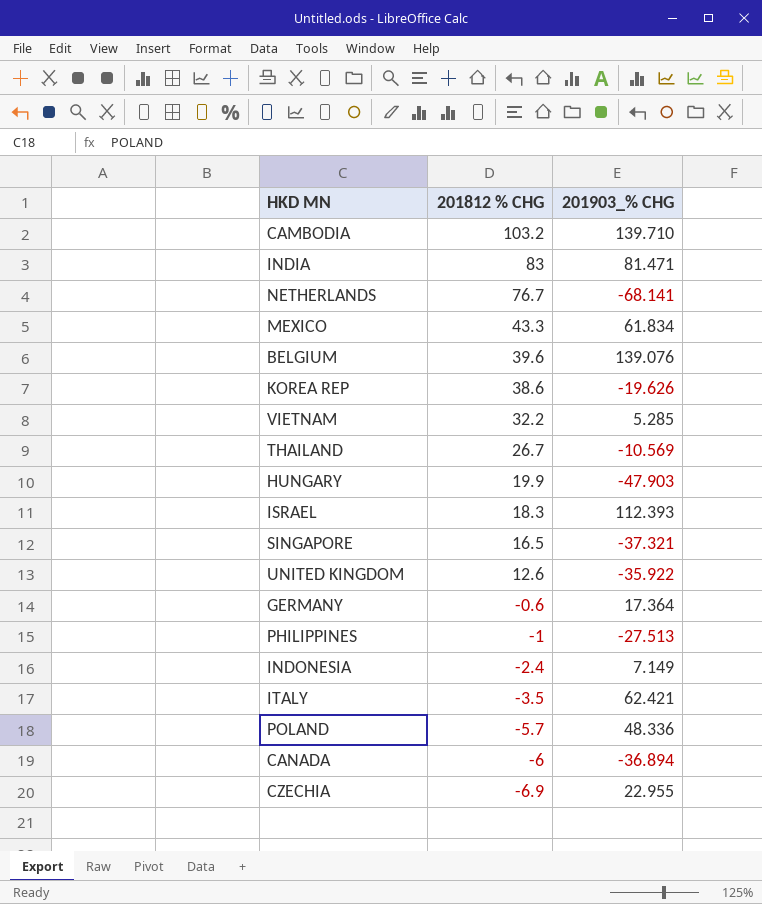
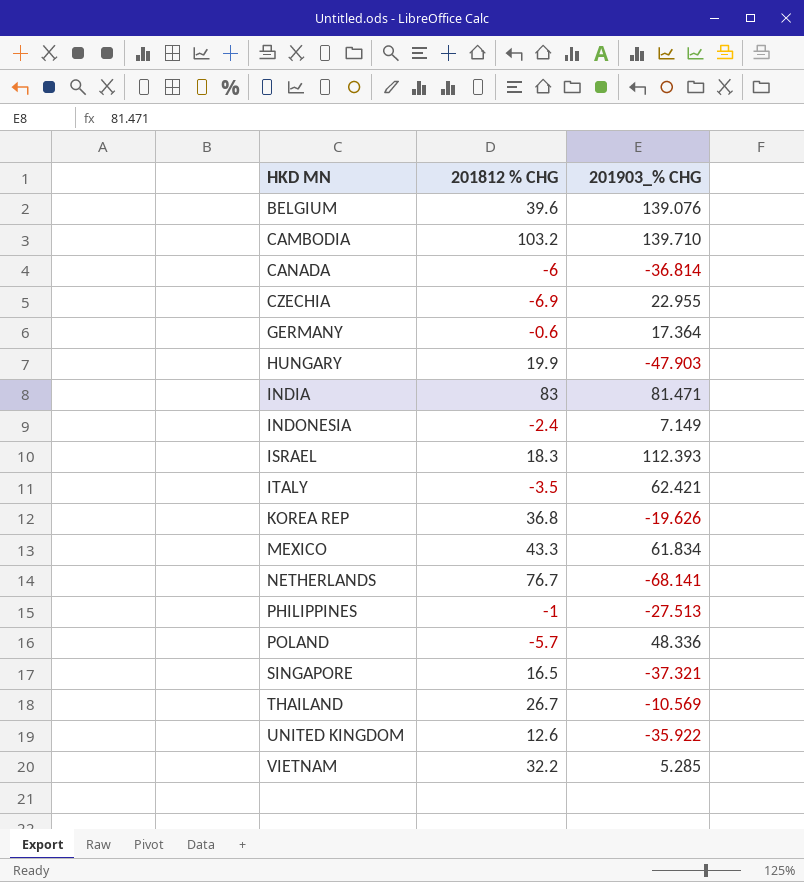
row order: 201812 % CHG descending -> HKD MN ascending
CANADA | 201903_% CHG: -36.894 -> -36.814
KOREA REP | 201812 % CHG: 38.6 -> 36.8

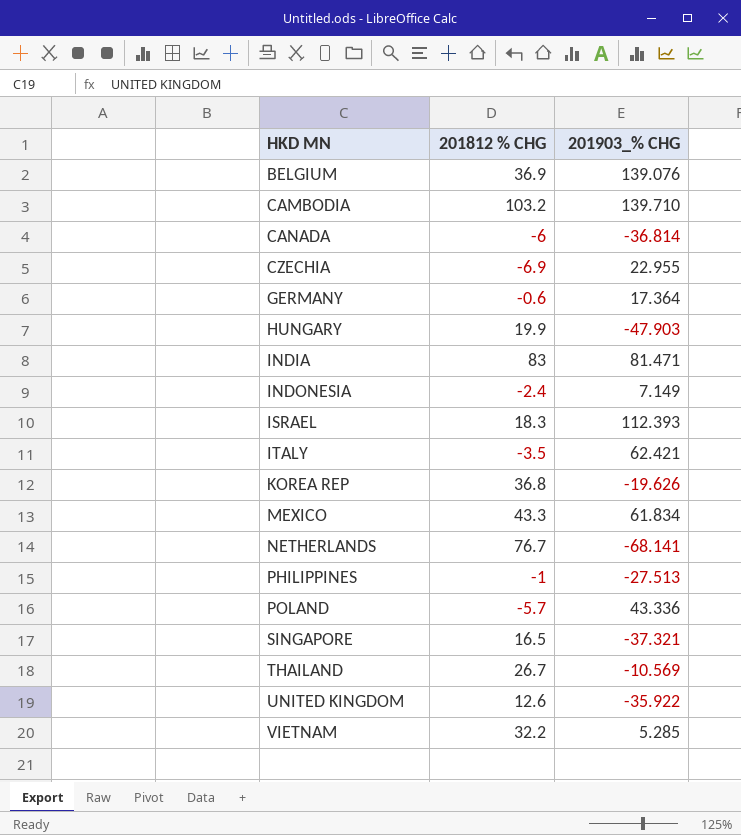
BELGIUM | 201812 % CHG: 39.6 -> 36.9
POLAND | 201903_% CHG: 48.336 -> 43.336

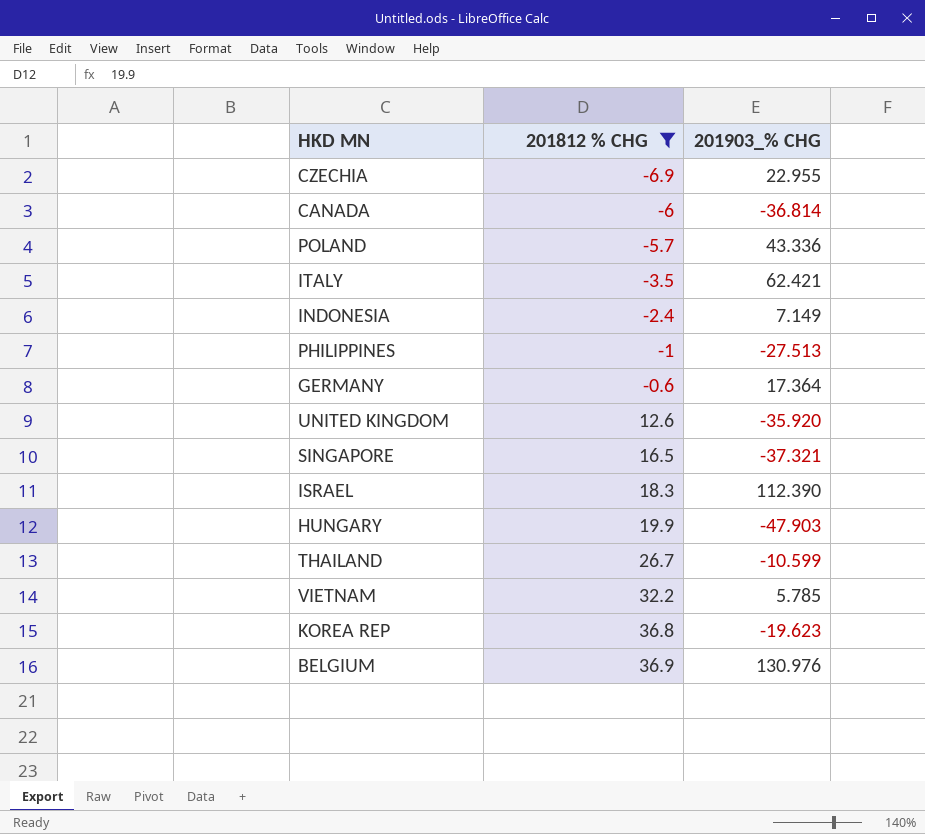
filter: none -> 201812 % CHG <= 36.9
row order: HKD MN ascending -> 201812 % CHG ascending
UNITED KINGDOM | 201903_% CHG: -35.922 -> -35.920
ISRAEL | 201903_% CHG: 112.393 -> 112.390
THAILAND | 201903_% CHG: -10.569 -> -10.599
VIETNAM | 201903_% CHG: 5.285 -> 5.785
KOREA REP | 201903_% CHG: -19.626 -> -19.623
BELGIUM | 201903_% CHG: 139.076 -> 130.976

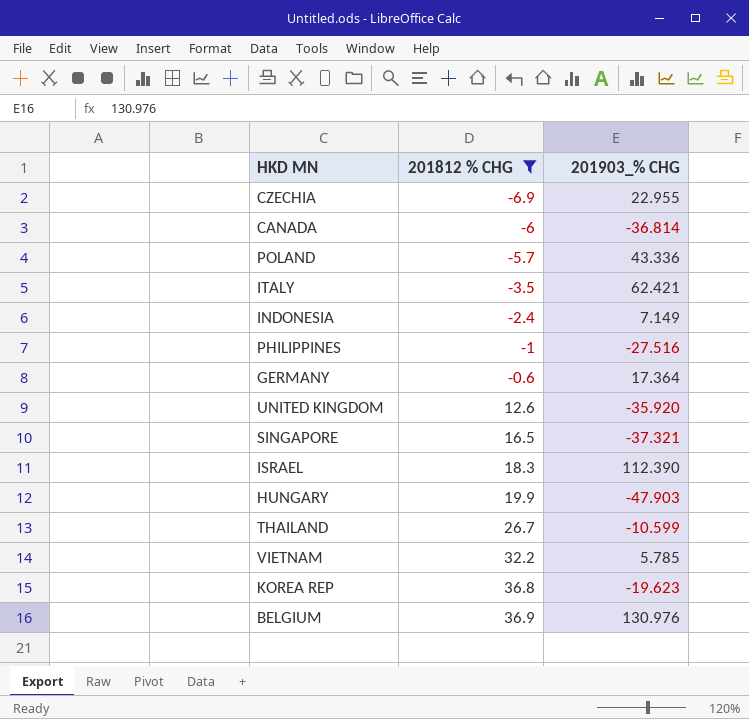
PHILIPPINES | 201903_% CHG: -27.513 -> -27.516

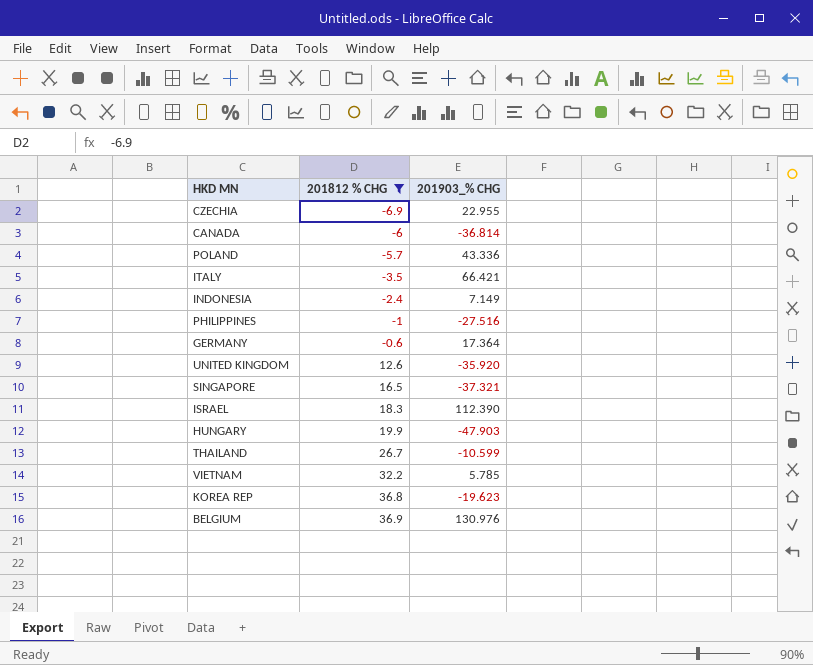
ITALY | 201903_% CHG: 62.421 -> 66.421

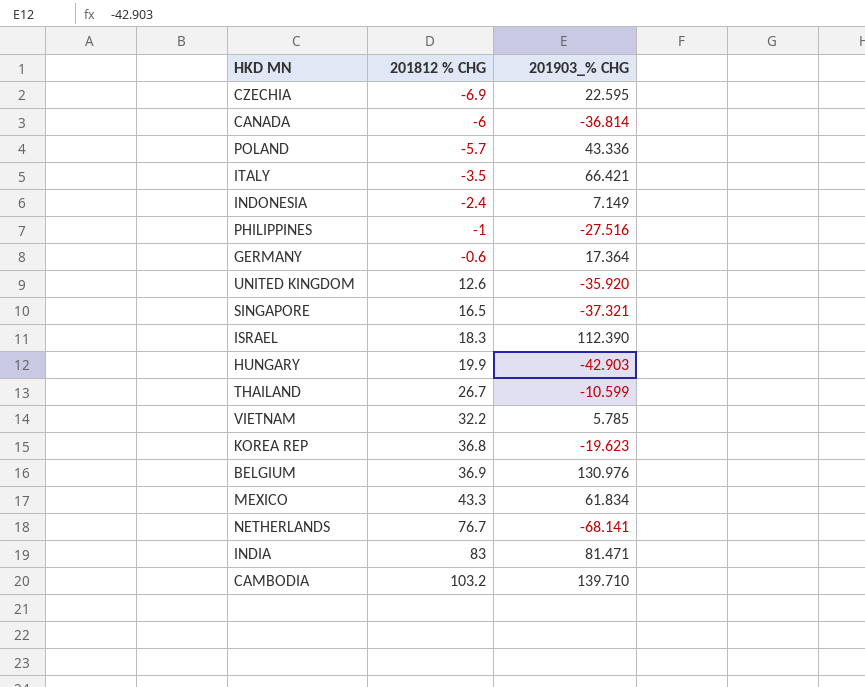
filter: 201812 % CHG <= 36.9 -> none
CZECHIA | 201903_% CHG: 22.955 -> 22.595
HUNGARY | 201903_% CHG: -47.903 -> -42.903

